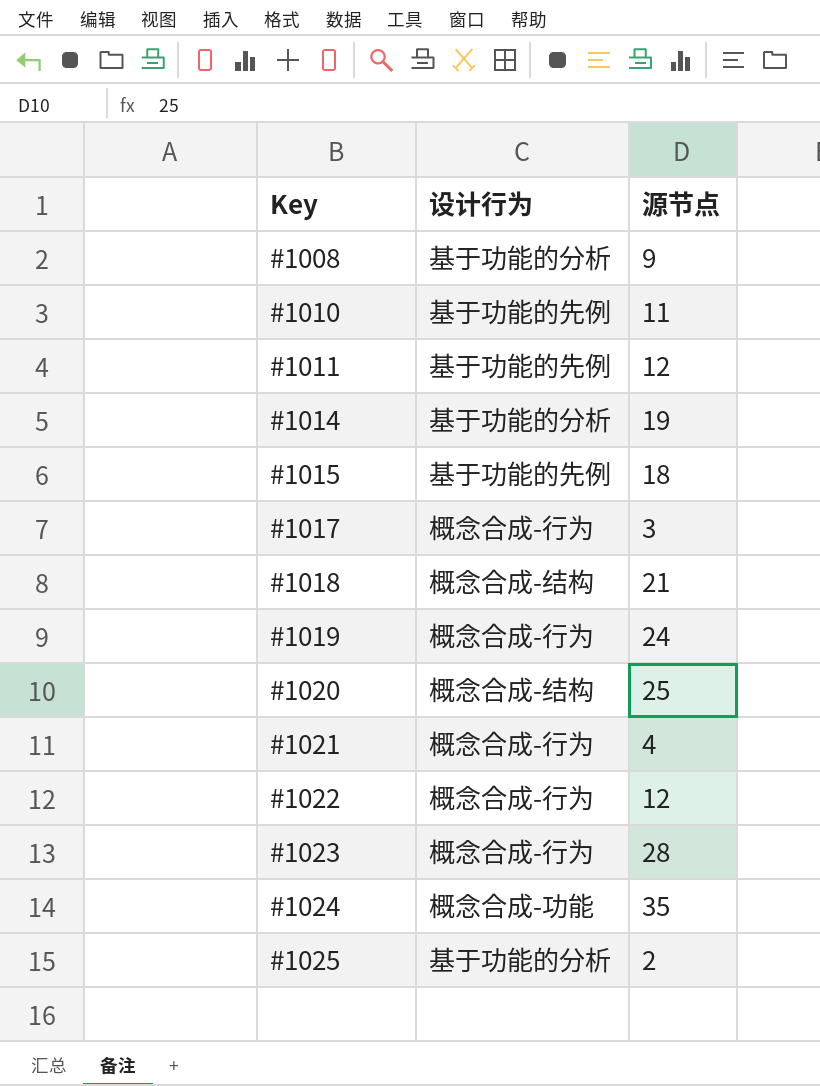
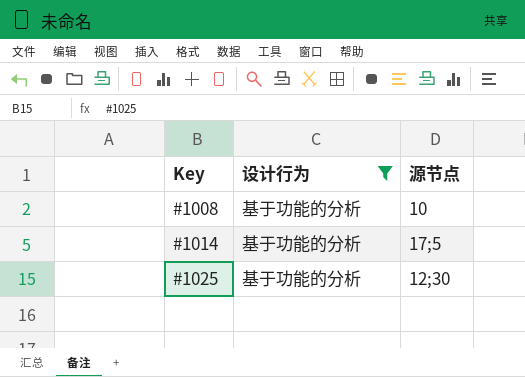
filter: none -> 设计行为 = 基于功能的分析
#1008 | 源节点: 9 -> 10
#1014 | 源节点: 19 -> 17;5
#1025 | 源节点: 2 -> 12;30

